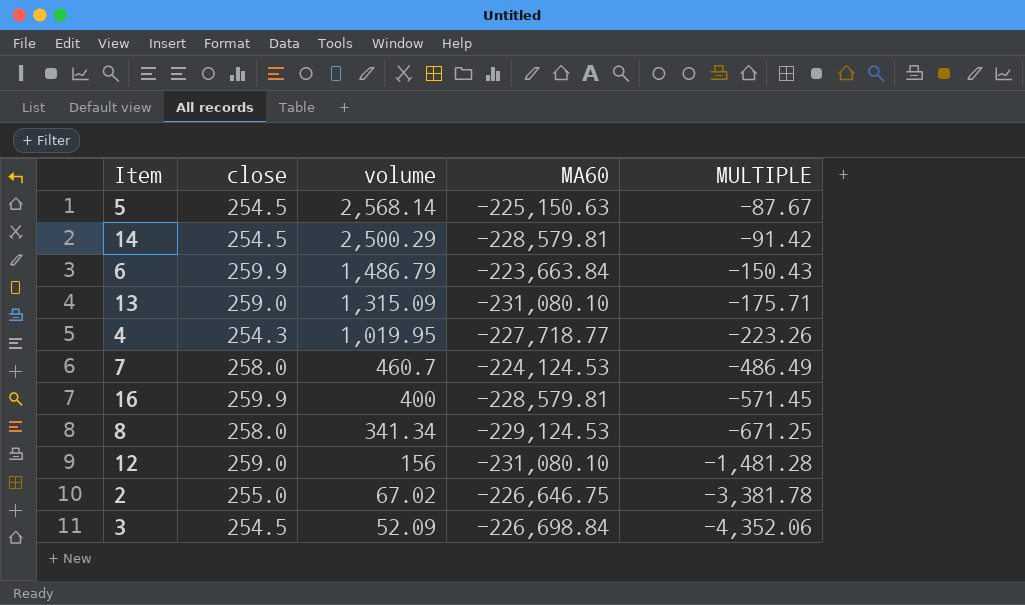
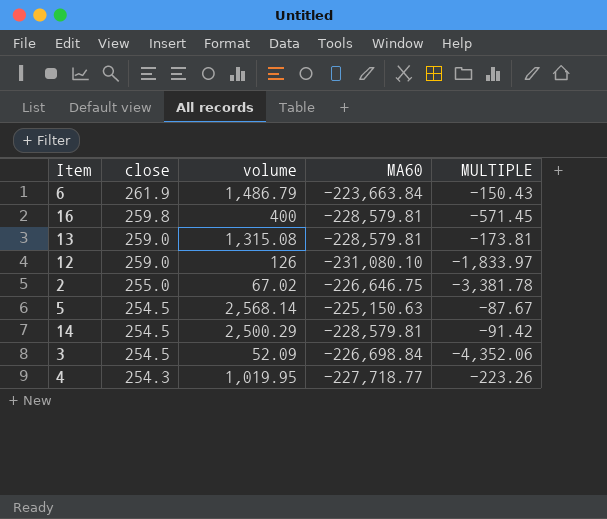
row order: volume descending -> close descending
row 7: 258.0 | 460.7 | -224,124.53 | -486.49 -> none
row 8: 258.0 | 341.34 | -229,124.53 | -671.25 -> none
6 | close: 259.9 -> 261.9
16 | close: 259.9 -> 259.8
13 | volume: 1,315.09 -> 1,315.08
13 | MA60: -231,080.10 -> -228,579.81
13 | MULTIPLE: -175.71 -> -173.81
12 | volume: 156 -> 126
12 | MULTIPLE: -1,481.28 -> -1,833.97

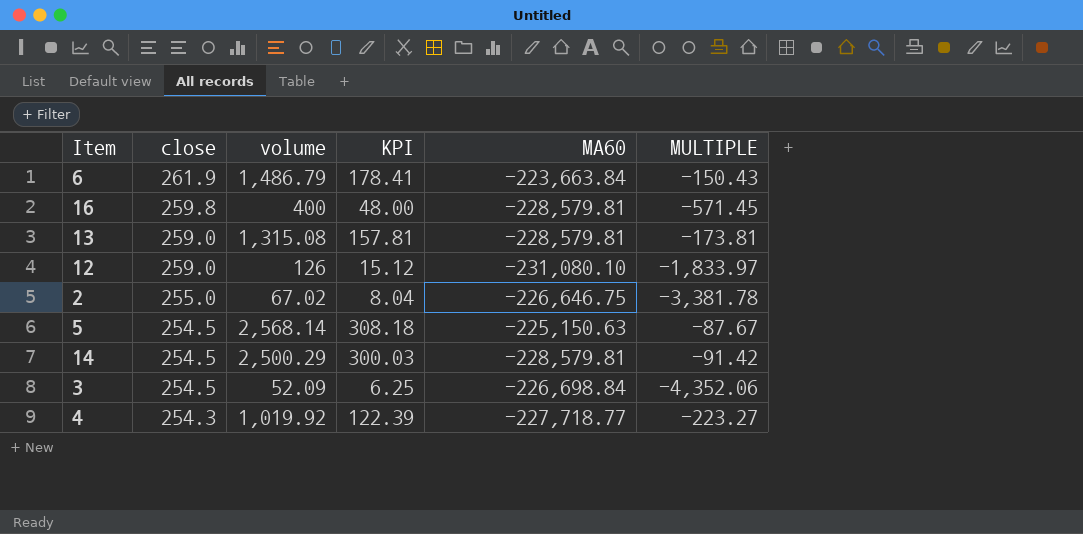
column KPI | formula: none -> [volume] * 0.12
4 | volume: 1,019.95 -> 1,019.92
4 | MULTIPLE: -223.26 -> -223.27

